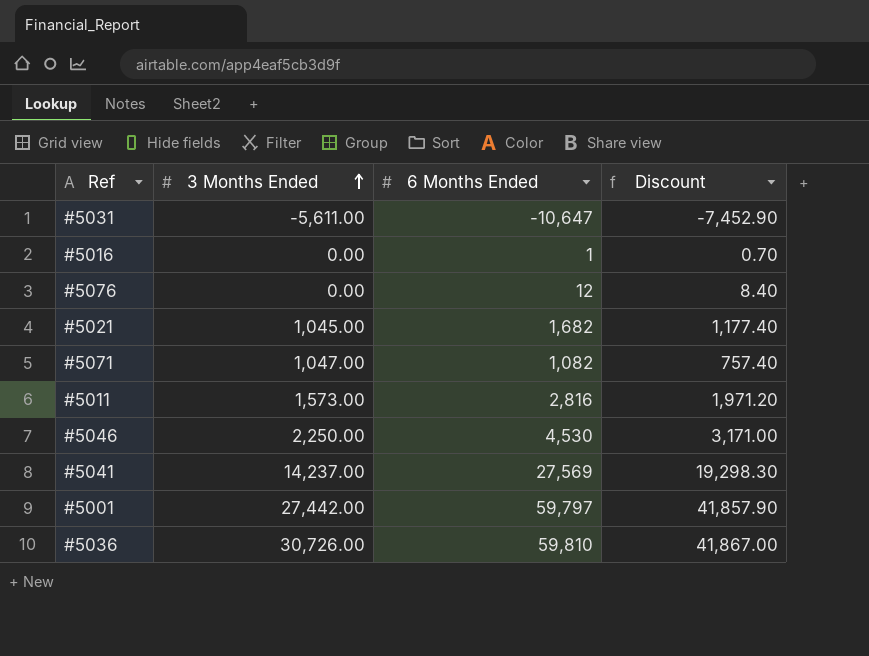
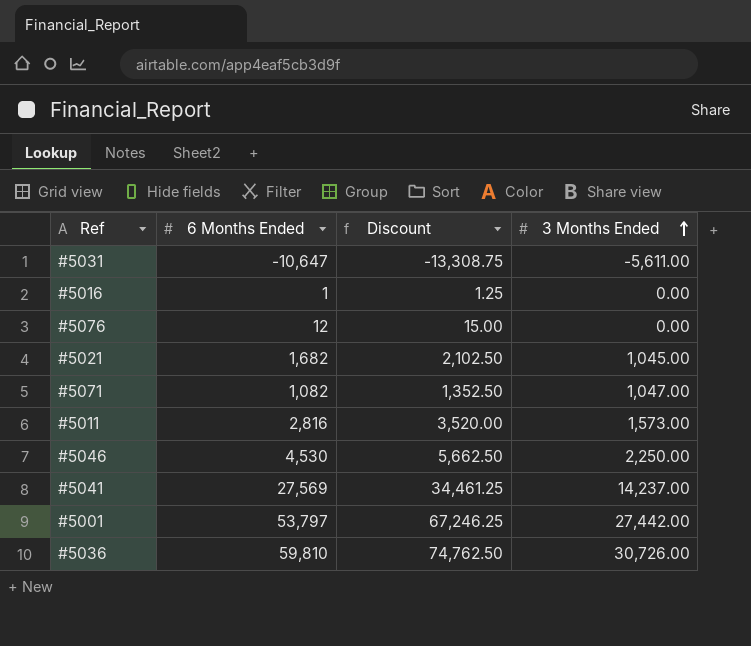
column Discount | formula: [6 Months Ended] * 0.7 -> [6 Months Ended] * 1.25
column 3 Months Ended | position: 2 -> 4
#5001 | 6 Months Ended: 59,797 -> 53,797

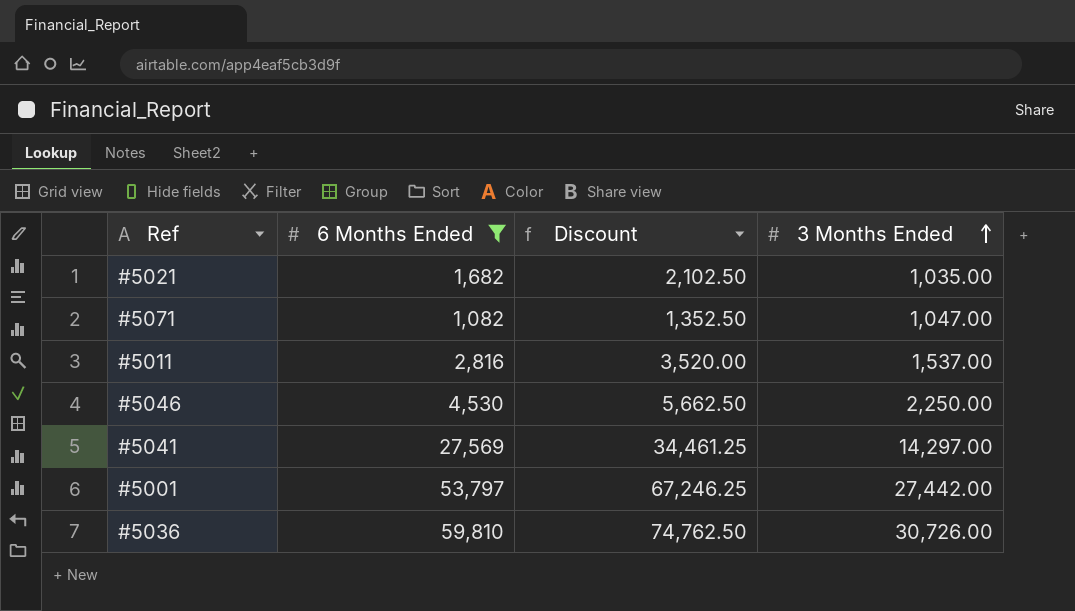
filter: none -> 6 Months Ended >= 1,082
#5021 | 3 Months Ended: 1,045.00 -> 1,035.00
#5011 | 3 Months Ended: 1,573.00 -> 1,537.00
#5041 | 3 Months Ended: 14,237.00 -> 14,297.00

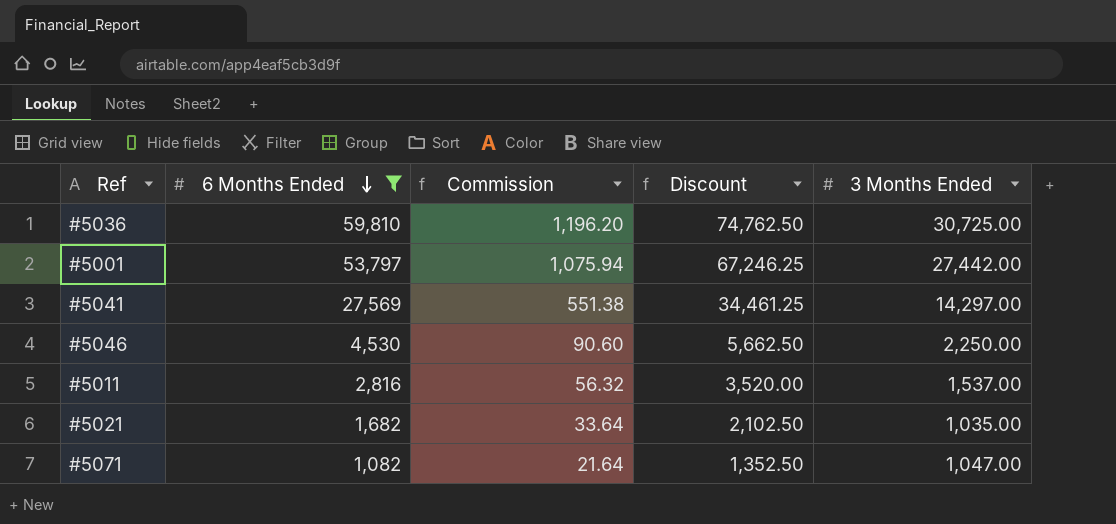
row order: 3 Months Ended ascending -> 6 Months Ended descending
column Commission | formula: none -> [6 Months Ended] * 0.02
#5036 | 3 Months Ended: 30,726.00 -> 30,725.00

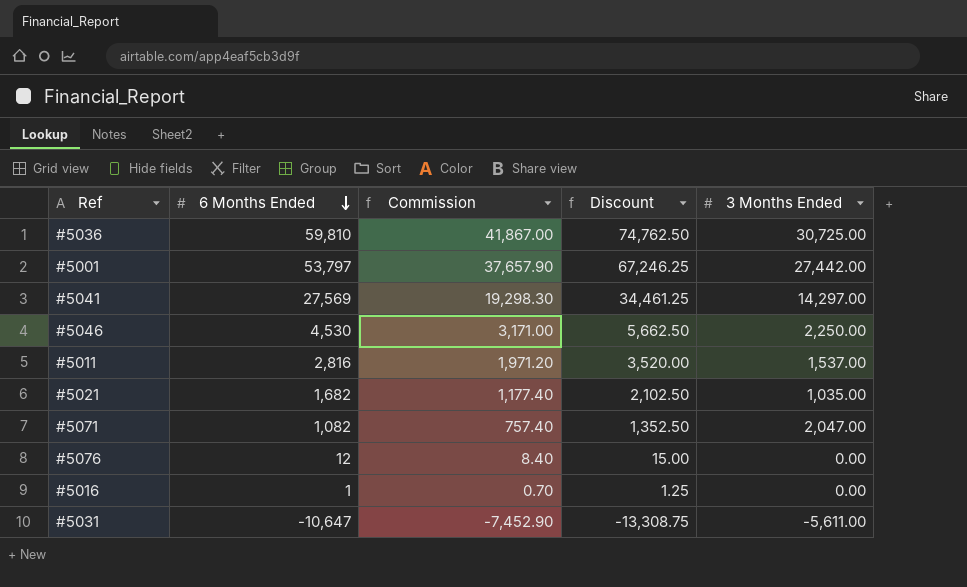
filter: 6 Months Ended >= 1,082 -> none
column Commission | formula: [6 Months Ended] * 0.02 -> [6 Months Ended] * 0.7
#5071 | 3 Months Ended: 1,047.00 -> 2,047.00

